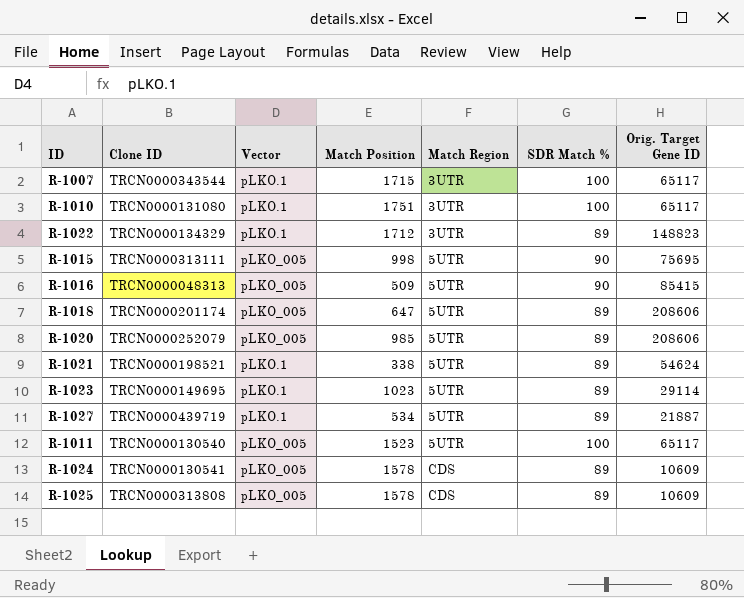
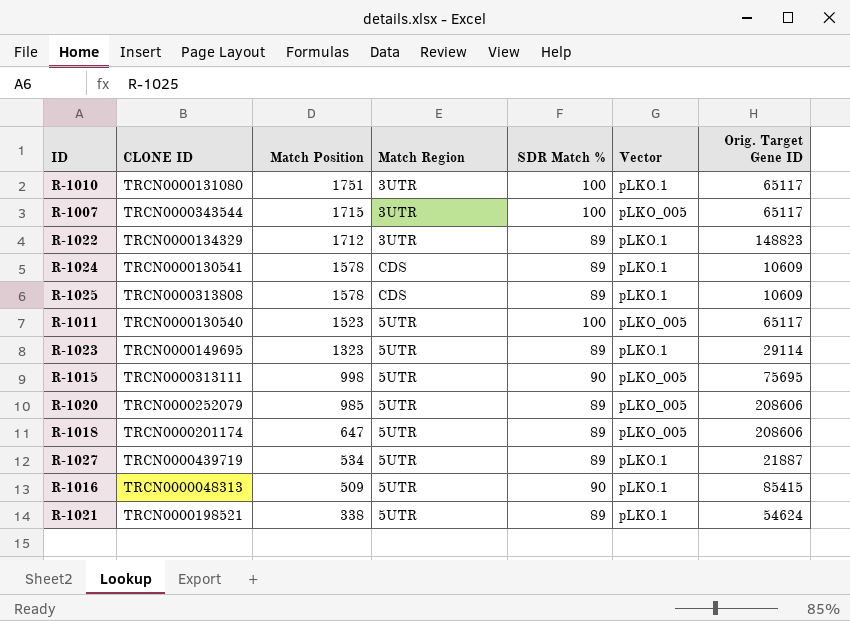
row order: Match Region ascending -> Match Position descending
column name: Clone ID -> CLONE ID
column Vector | position: 3 -> 6
R-1007 | Vector: pLKO.1 -> pLKO_005
R-1024 | Vector: pLKO_005 -> pLKO.1
R-1025 | Vector: pLKO_005 -> pLKO.1
R-1023 | Match Position: 1023 -> 1323
R-1016 | Vector: pLKO_005 -> pLKO.1

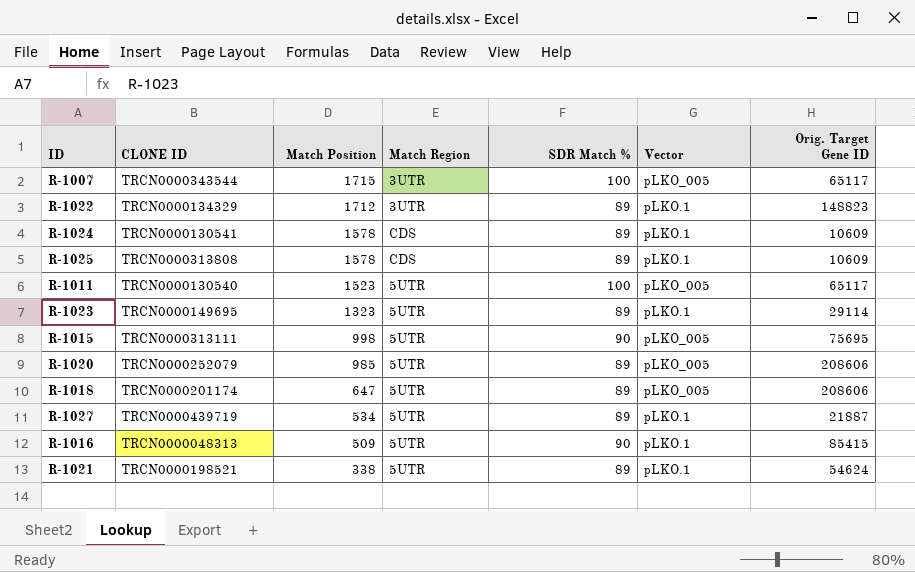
row R-1010: TRCN0000131080 | 1751 | 3UTR | 100 | pLKO.1 | 65117 -> none

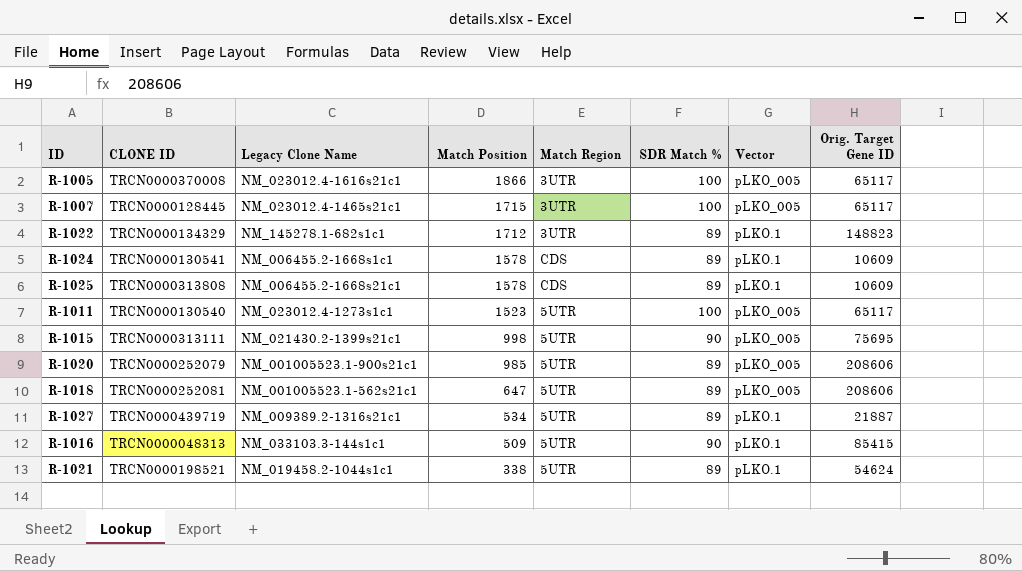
column Legacy Clone Name | position: none -> 3
row R-1023: TRCN0000149695 | 1323 | 5UTR | 89 | pLKO.1 | 29114 -> none
row R-1005: none -> TRCN0000370008 | NM_023012.4-1616s21c1 | 1866 | 3UTR | 100 | pLKO_005 | 65117
R-1007 | CLONE ID: TRCN0000343544 -> TRCN0000128445
R-1018 | CLONE ID: TRCN0000201174 -> TRCN0000252081

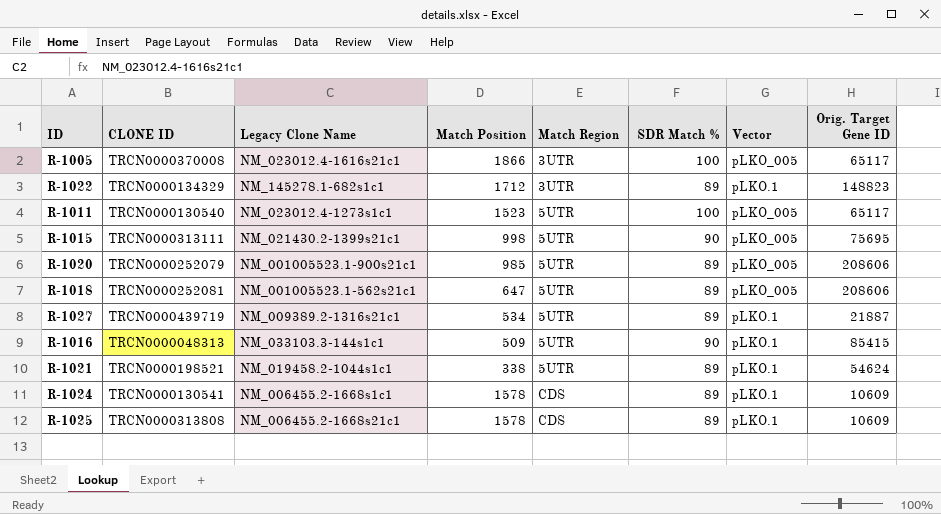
row order: Match Position descending -> Match Region ascending
row R-1007: TRCN0000128445 | NM_023012.4-1465s21c1 | 1715 | 3UTR | 100 | pLKO_005 | 65117 -> none

